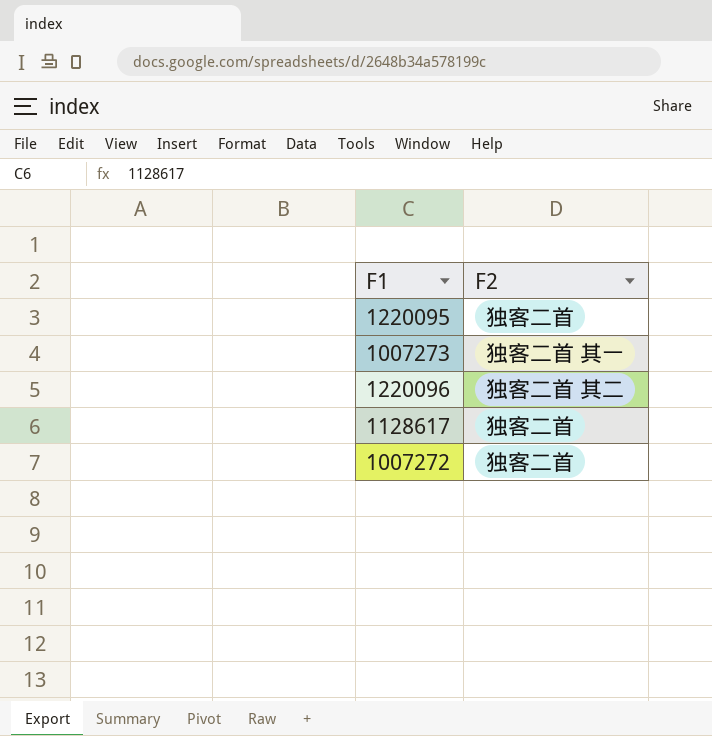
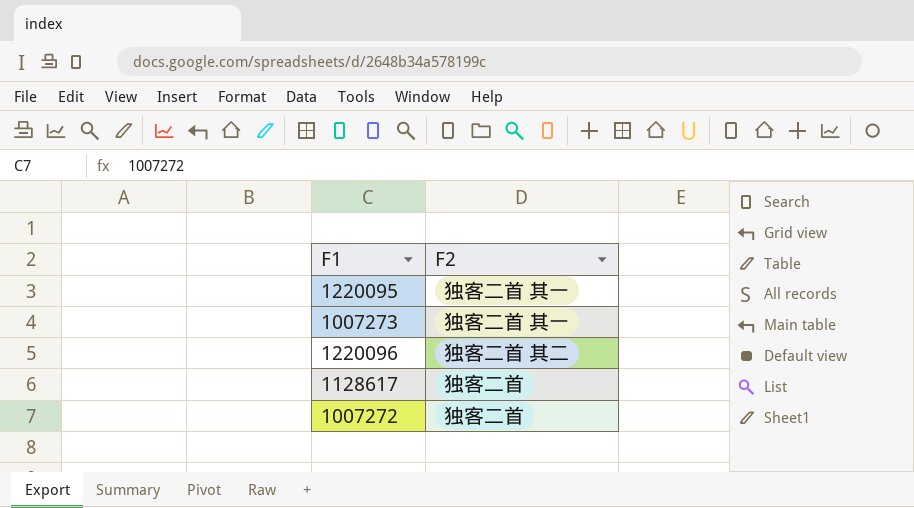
1220095 | F2: 独客二首 -> 独客二首 其一

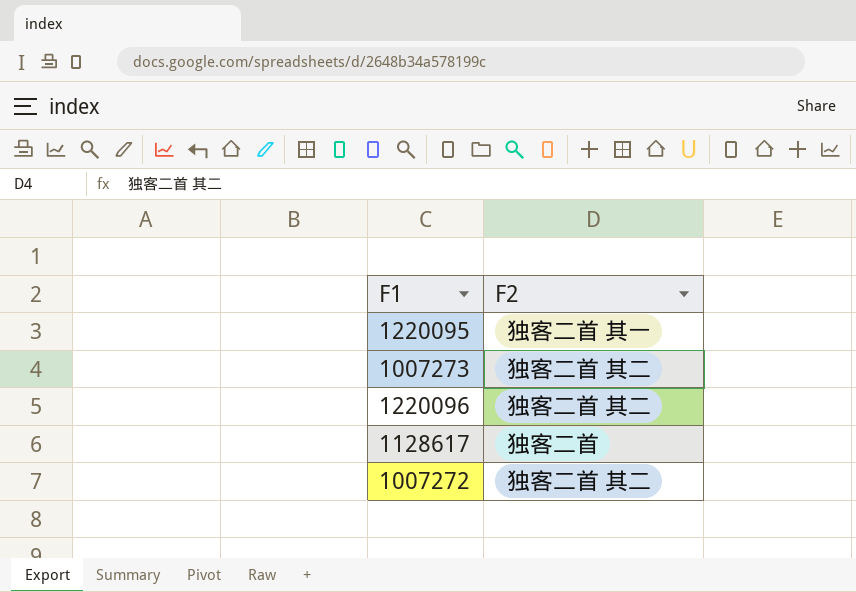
1007273 | F2: 独客二首 其一 -> 独客二首 其二
1007272 | F2: 独客二首 -> 独客二首 其二

